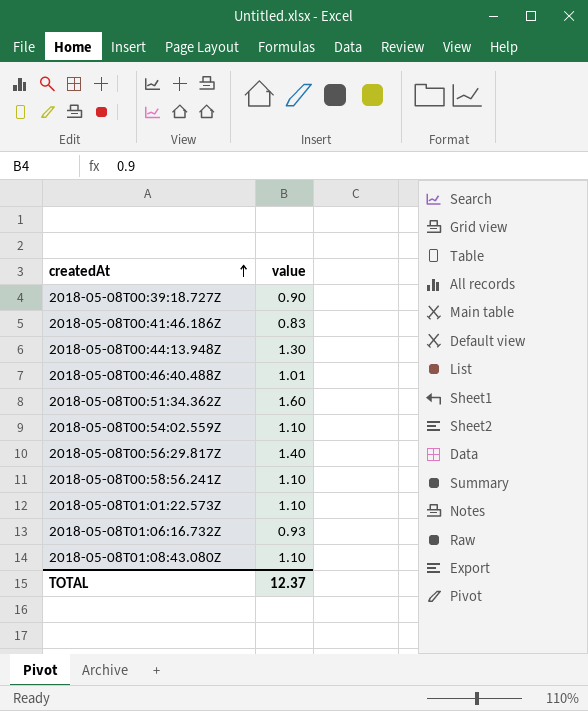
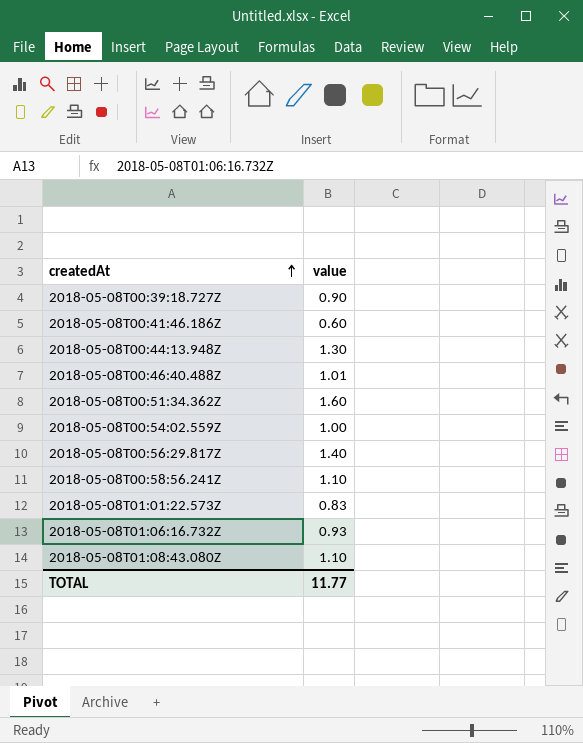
2018-05-08T00:41:46.186Z | value: 0.83 -> 0.60
2018-05-08T00:54:02.559Z | value: 1.10 -> 1.00
2018-05-08T01:01:22.573Z | value: 1.10 -> 0.83
TOTAL | value: 12.37 -> 11.77

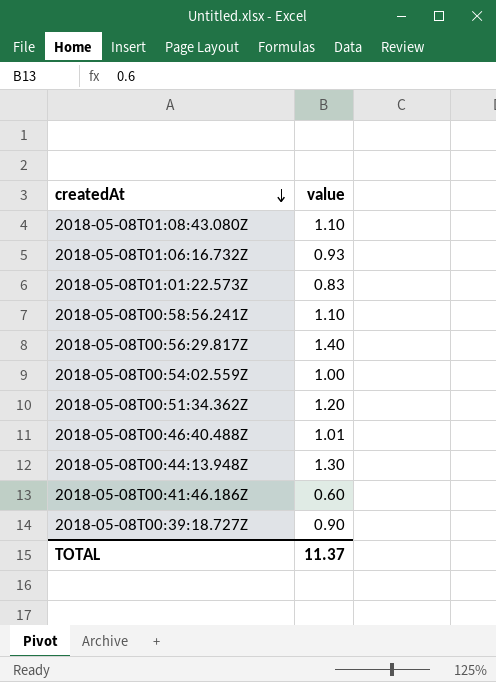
row order: createdAt ascending -> createdAt descending
2018-05-08T00:51:34.362Z | value: 1.60 -> 1.20
TOTAL | value: 11.77 -> 11.37

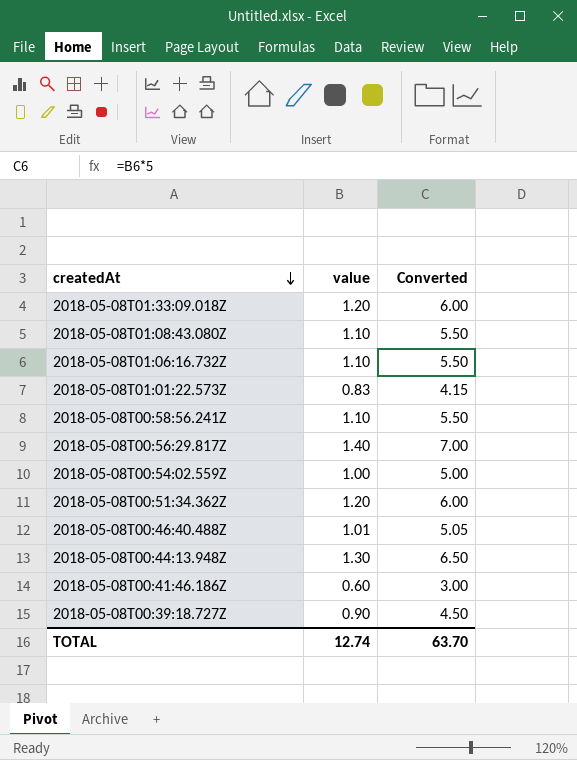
column Converted | formula: none -> [value] * 5
row 2018-05-08T01:33:09.018Z: none -> 1.20 | 6.00
2018-05-08T01:06:16.732Z | value: 0.93 -> 1.10
TOTAL | value: 11.37 -> 12.74

